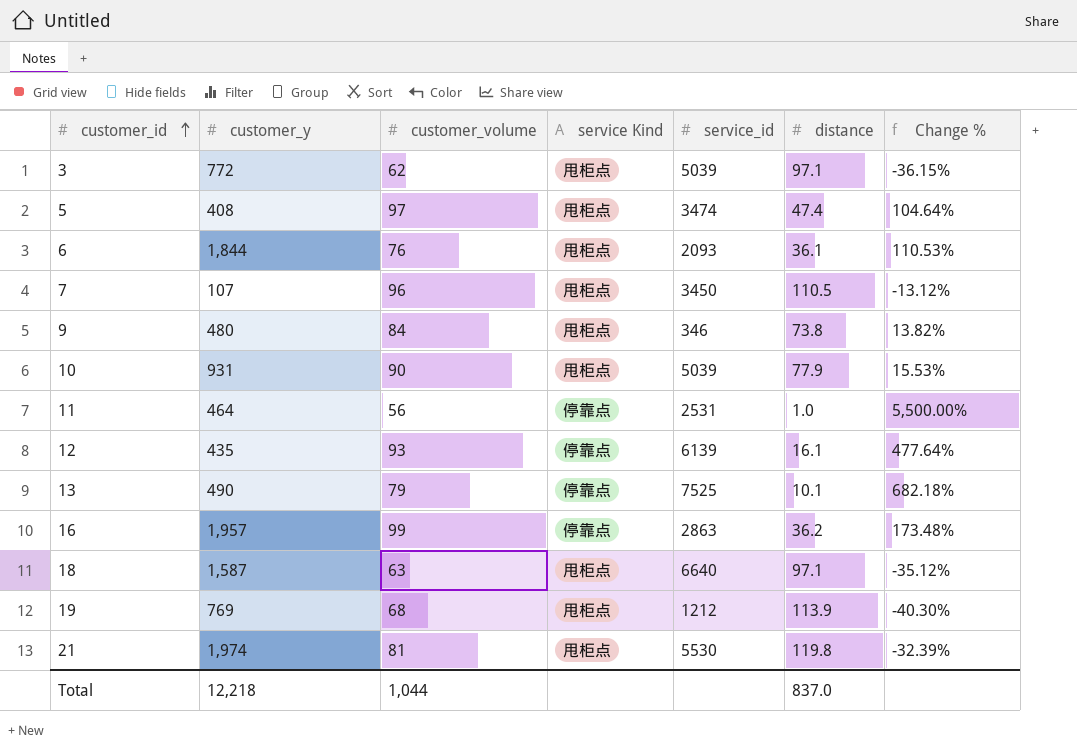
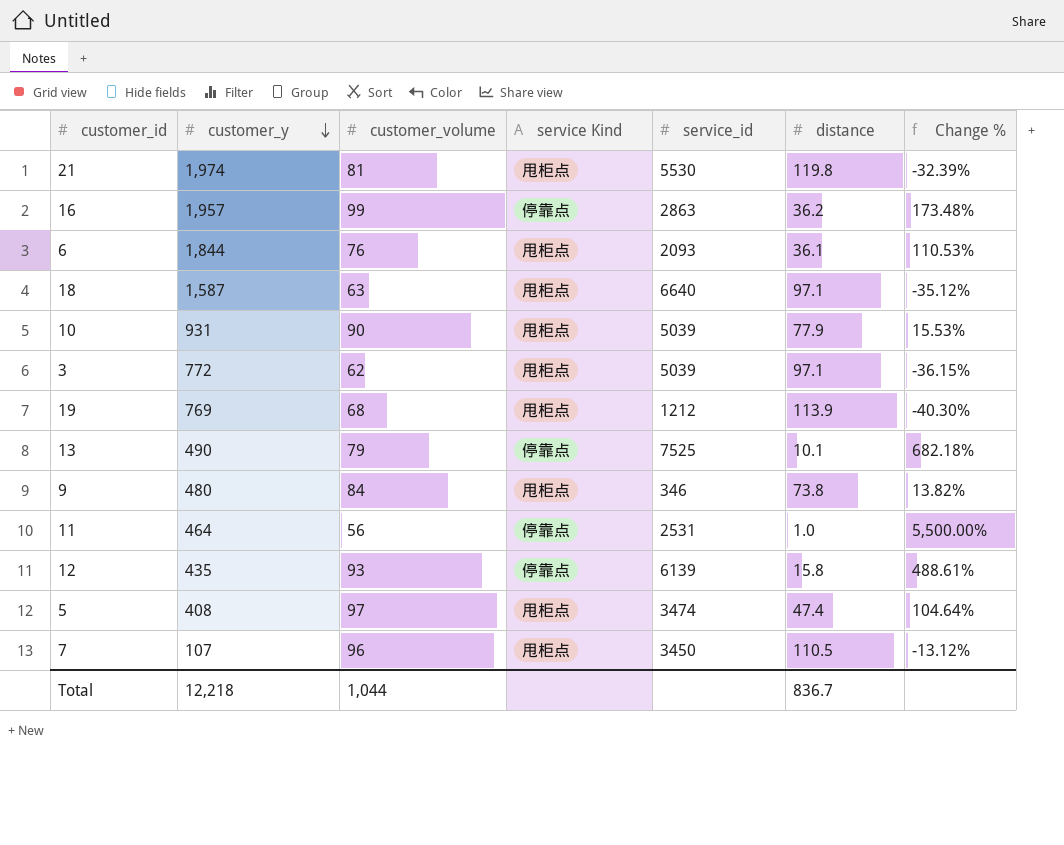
row order: customer_id ascending -> customer_y descending
12 | distance: 16.1 -> 15.8
12 | Change %: 477.64% -> 488.61%
Total | distance: 837.0 -> 836.7

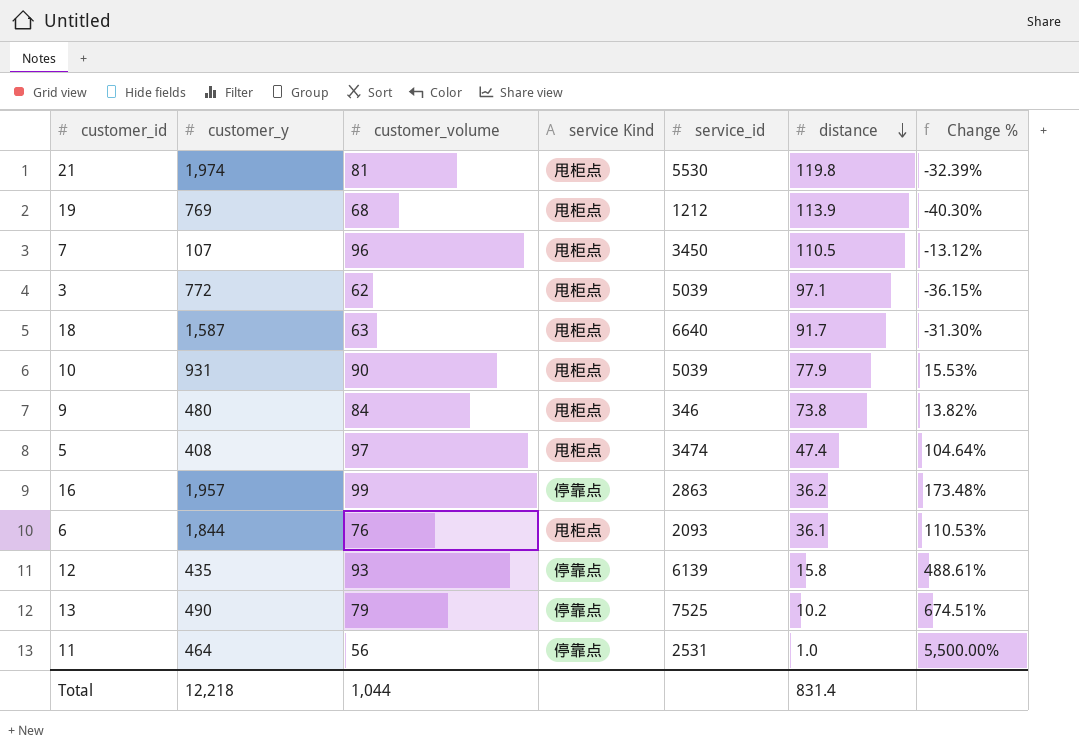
row order: customer_y descending -> distance descending
18 | distance: 97.1 -> 91.7
18 | Change %: -35.12% -> -31.30%
13 | distance: 10.1 -> 10.2
13 | Change %: 682.18% -> 674.51%
Total | distance: 836.7 -> 831.4

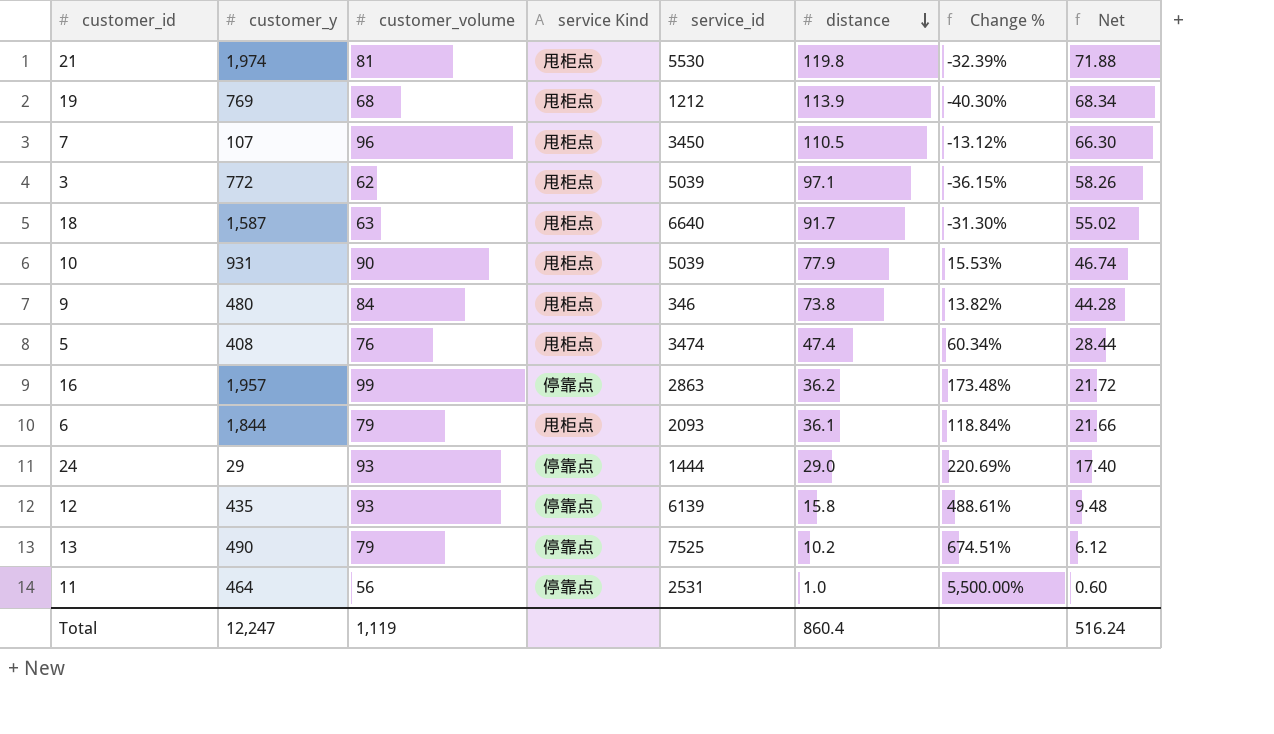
column Net | formula: none -> [distance] * 0.6
5 | customer_volume: 97 -> 76
5 | Change %: 104.64% -> 60.34%
6 | customer_volume: 76 -> 79
6 | Change %: 110.53% -> 118.84%
row 24: none -> 29 | 93 | 停靠点 | 1444 | 29.0 | 220.69% | 17.40
Total | customer_y: 12,218 -> 12,247
Total | customer_volume: 1,044 -> 1,119
Total | distance: 831.4 -> 860.4

